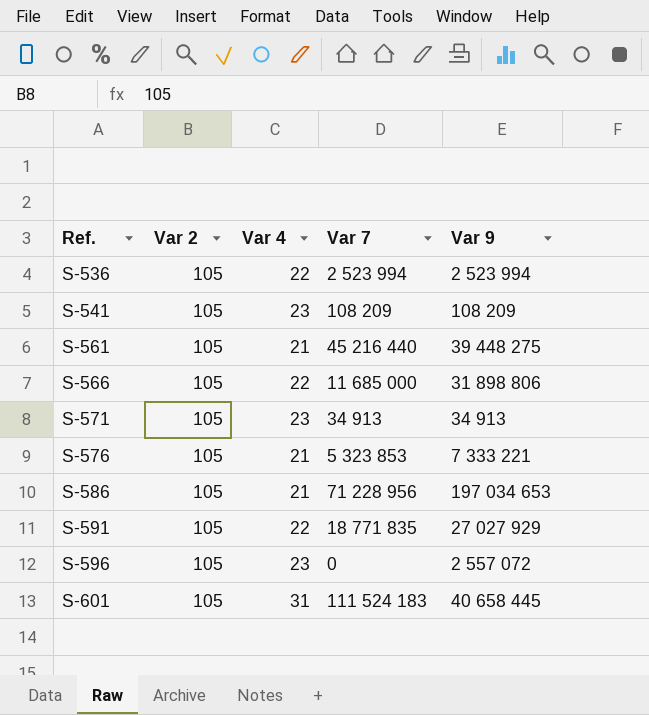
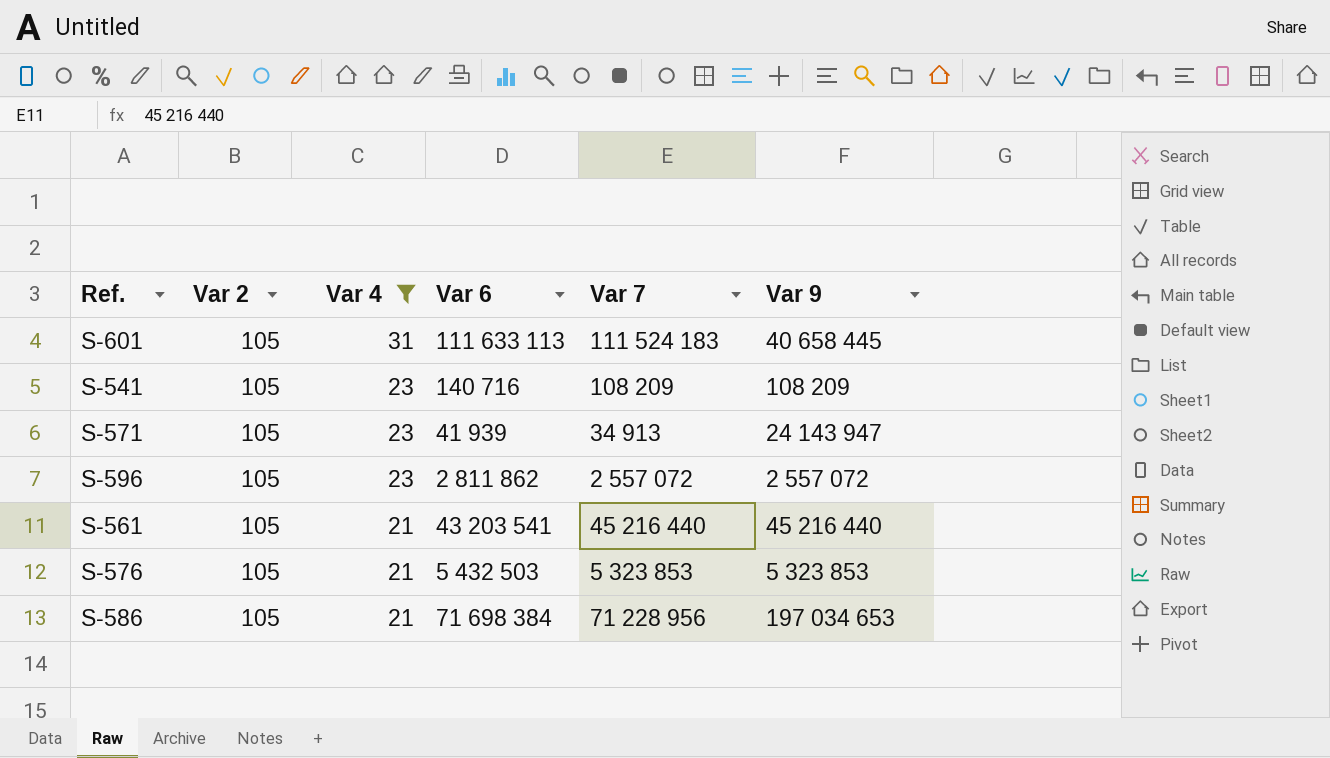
filter: none -> Var 4 != 22
row order: Ref. ascending -> Var 4 descending
column Var 6 | position: none -> 4
S-571 | Var 9: 34 913 -> 24 143 947
S-596 | Var 7: 0 -> 2 557 072
S-561 | Var 9: 39 448 275 -> 45 216 440
S-576 | Var 9: 7 333 221 -> 5 323 853

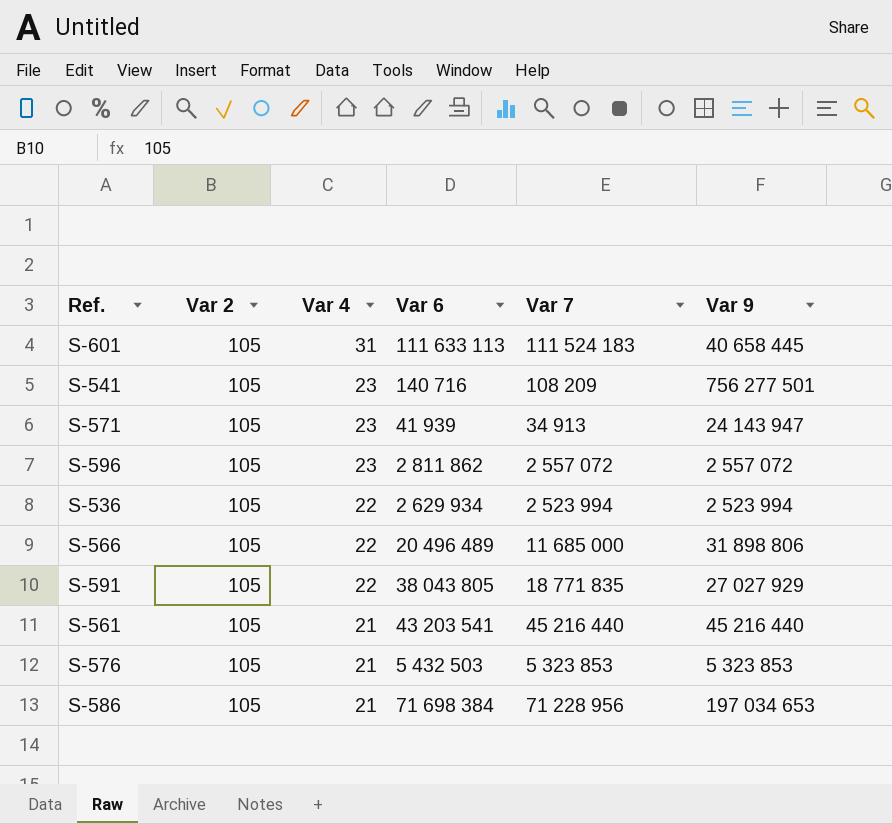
filter: Var 4 != 22 -> none
S-541 | Var 9: 108 209 -> 756 277 501

